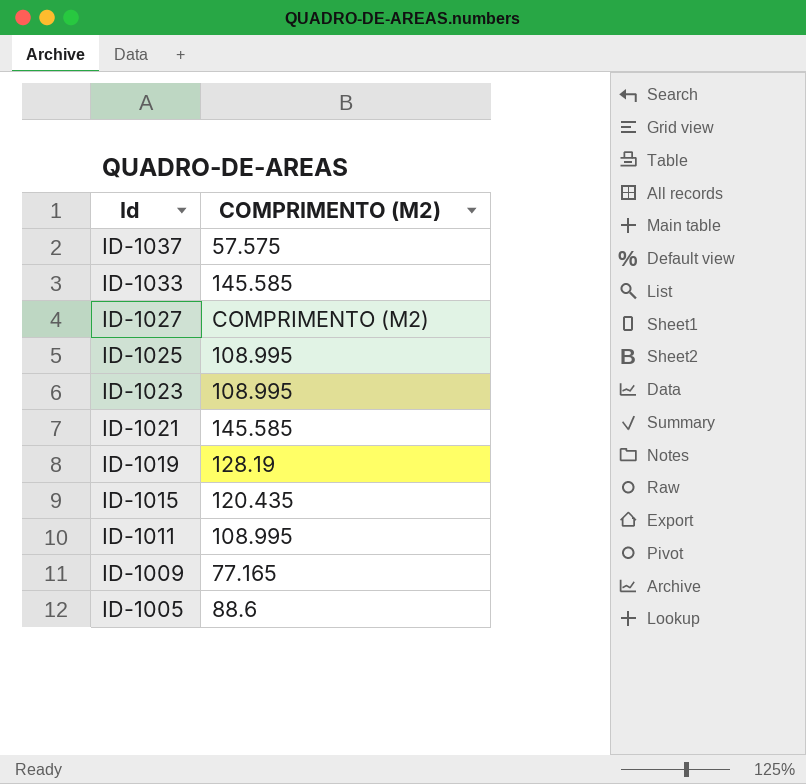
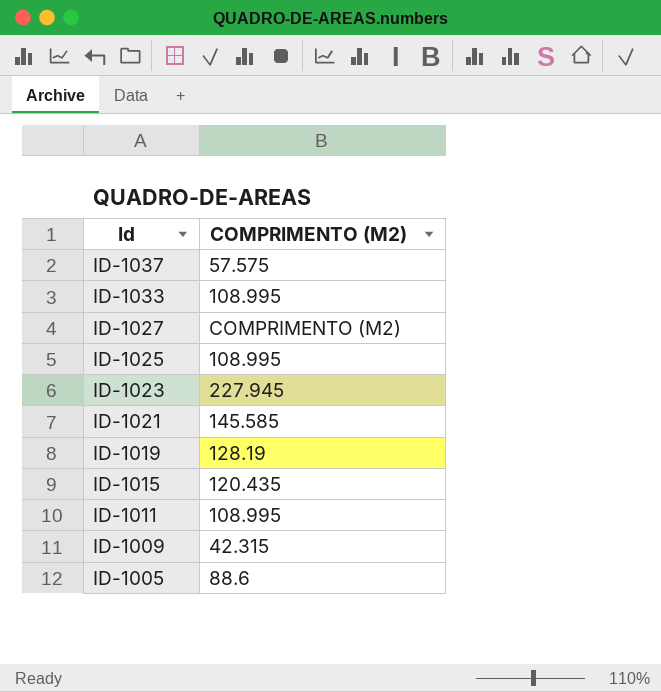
ID-1033 | COMPRIMENTO (M2): 145.585 -> 108.995
ID-1023 | COMPRIMENTO (M2): 108.995 -> 227.945
ID-1009 | COMPRIMENTO (M2): 77.165 -> 42.315

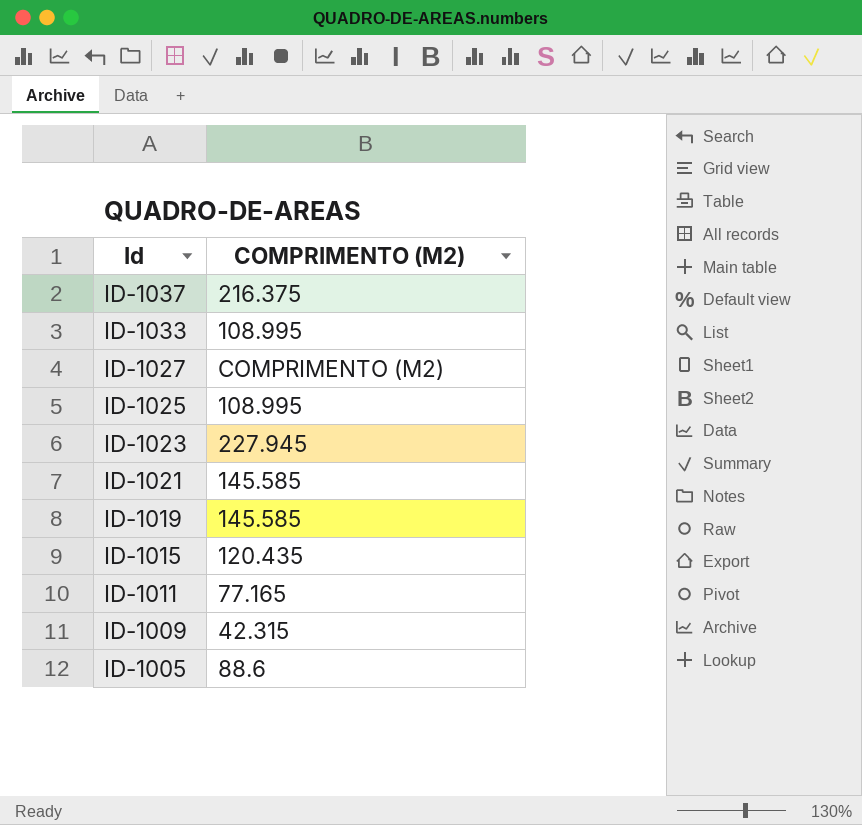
ID-1037 | COMPRIMENTO (M2): 57.575 -> 216.375
ID-1019 | COMPRIMENTO (M2): 128.19 -> 145.585
ID-1011 | COMPRIMENTO (M2): 108.995 -> 77.165

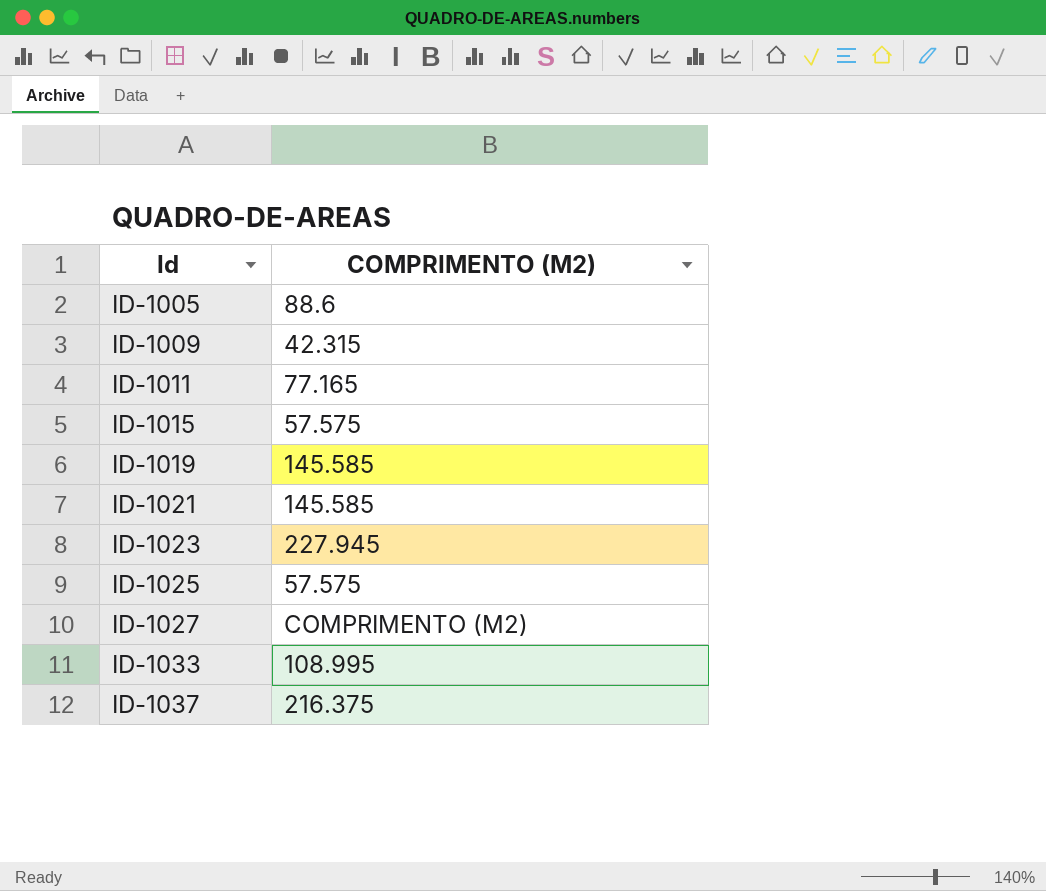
row order: Id descending -> Id ascending
ID-1015 | COMPRIMENTO (M2): 120.435 -> 57.575
ID-1025 | COMPRIMENTO (M2): 108.995 -> 57.575

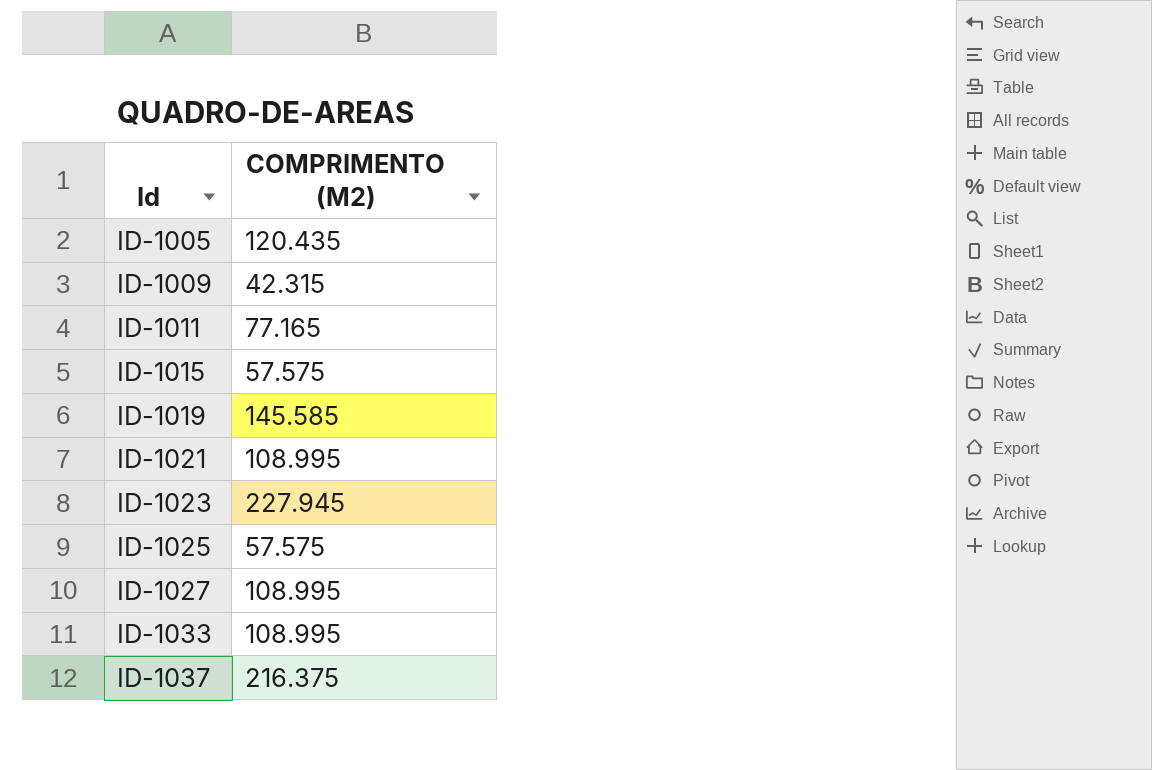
ID-1005 | COMPRIMENTO (M2): 88.6 -> 120.435
ID-1021 | COMPRIMENTO (M2): 145.585 -> 108.995
ID-1027 | COMPRIMENTO (M2): COMPRIMENTO (M2) -> 108.995

